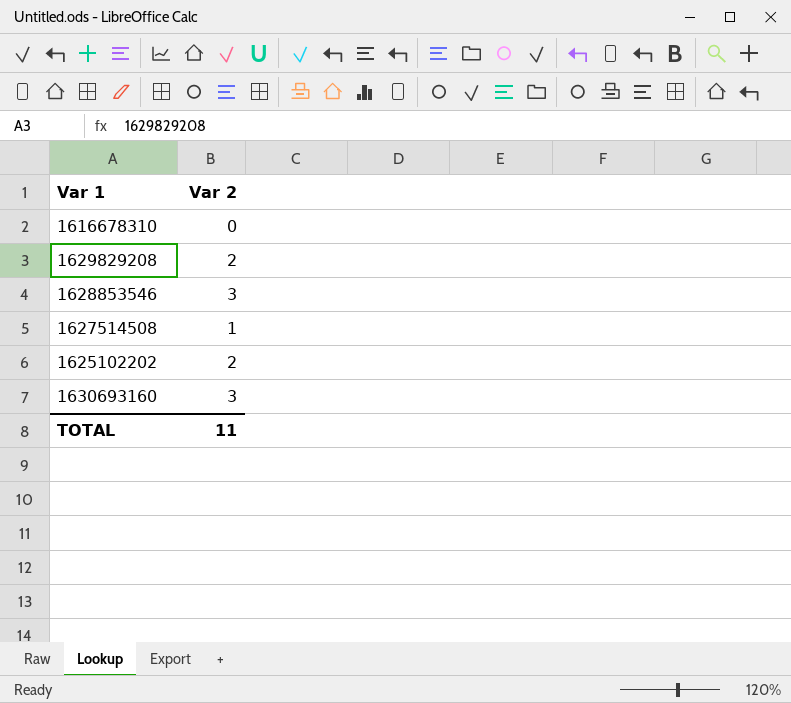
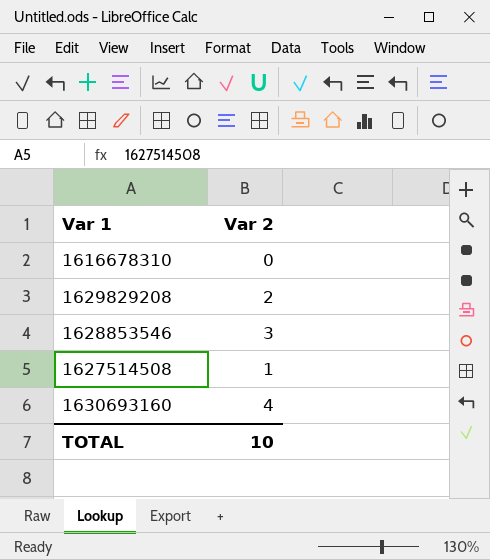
row 1625102202: 2 -> none
1630693160 | Var 2: 3 -> 4
TOTAL | Var 2: 11 -> 10

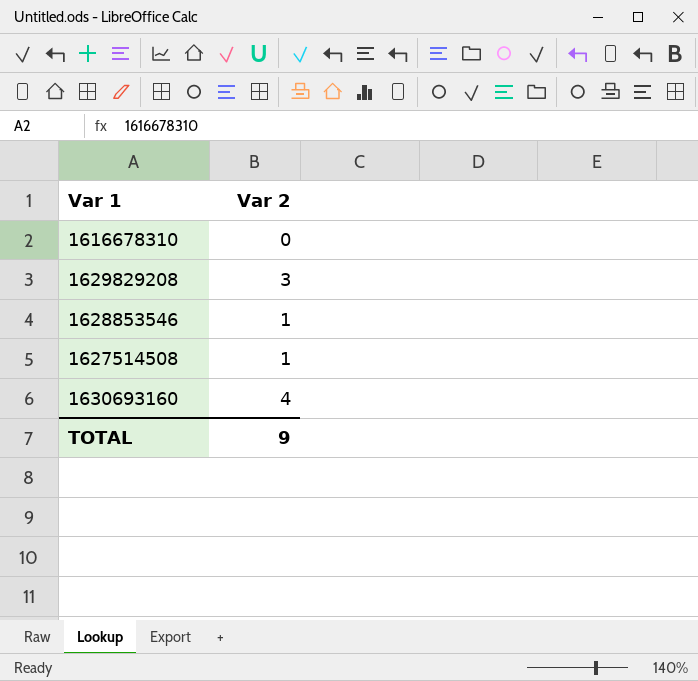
1629829208 | Var 2: 2 -> 3
1628853546 | Var 2: 3 -> 1
TOTAL | Var 2: 10 -> 9

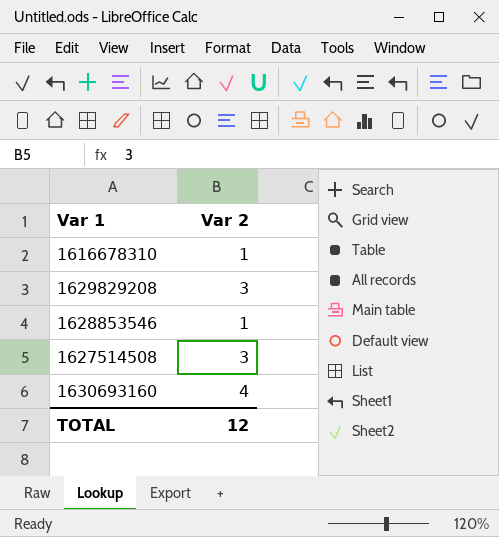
1616678310 | Var 2: 0 -> 1
1627514508 | Var 2: 1 -> 3
TOTAL | Var 2: 9 -> 12

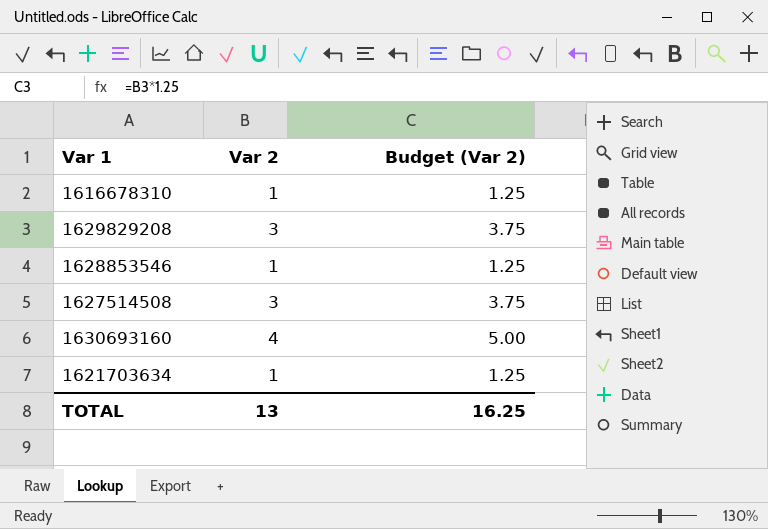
column Budget (Var 2) | formula: none -> [Var 2] * 1.25
row 1621703634: none -> 1 | 1.25
TOTAL | Var 2: 12 -> 13

